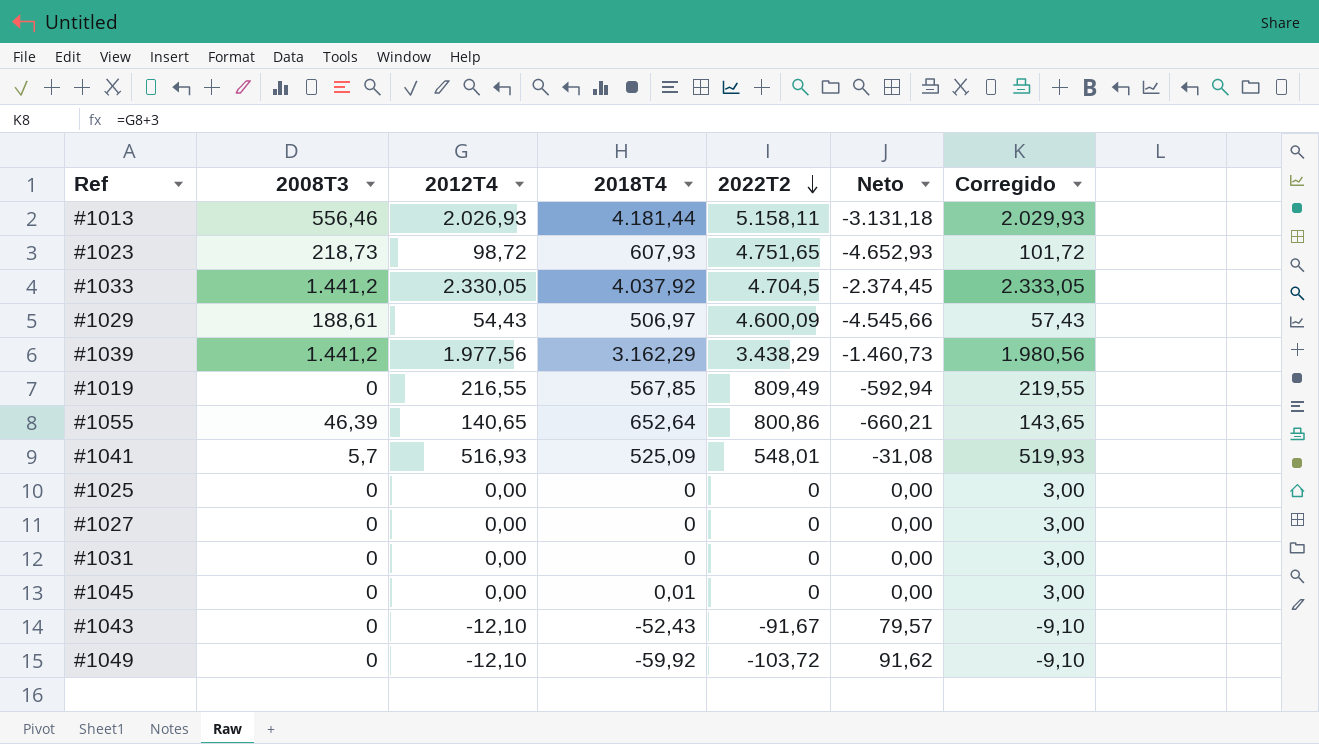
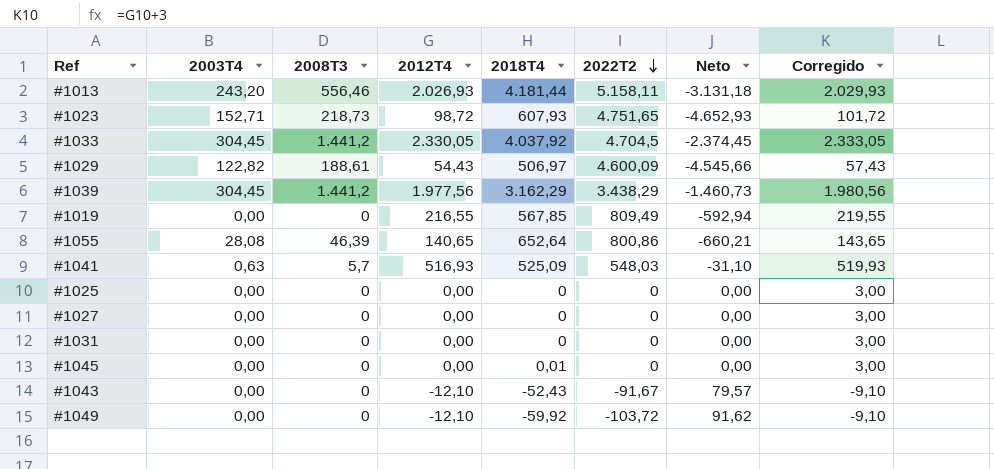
column 2003T4 | position: none -> 2
#1041 | 2022T2: 548,01 -> 548,03
#1041 | Neto: -31,08 -> -31,10

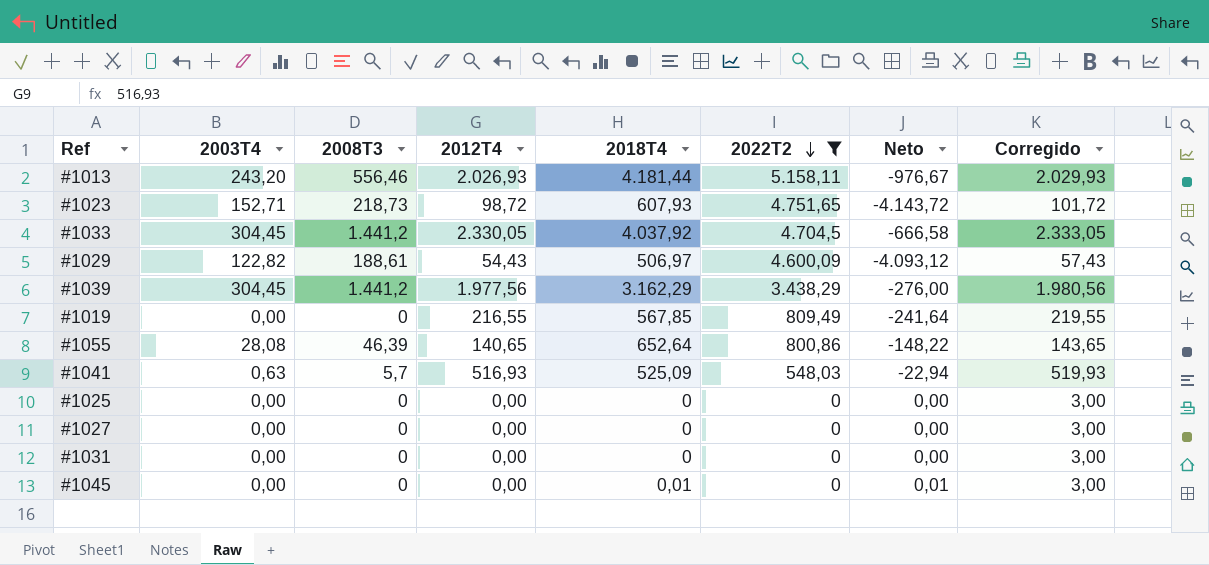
filter: none -> 2022T2 >= 0
column Neto | formula: [2012T4] - [2022T2] -> [2018T4] - [2022T2]

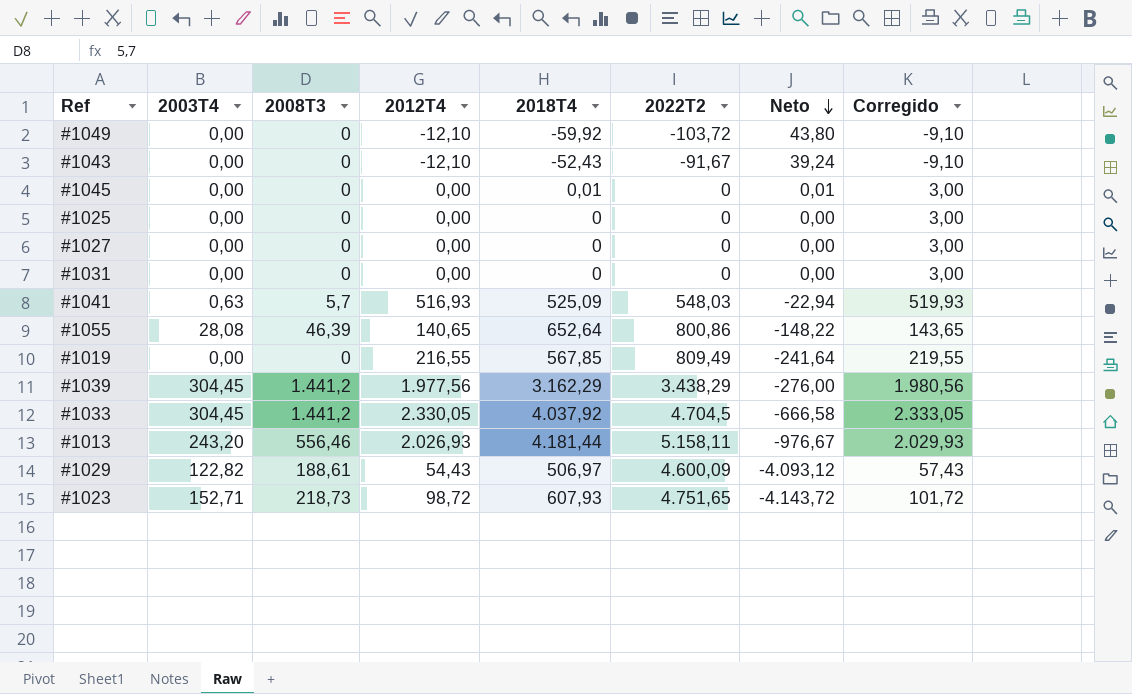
filter: 2022T2 >= 0 -> none
row order: 2022T2 descending -> Neto descending

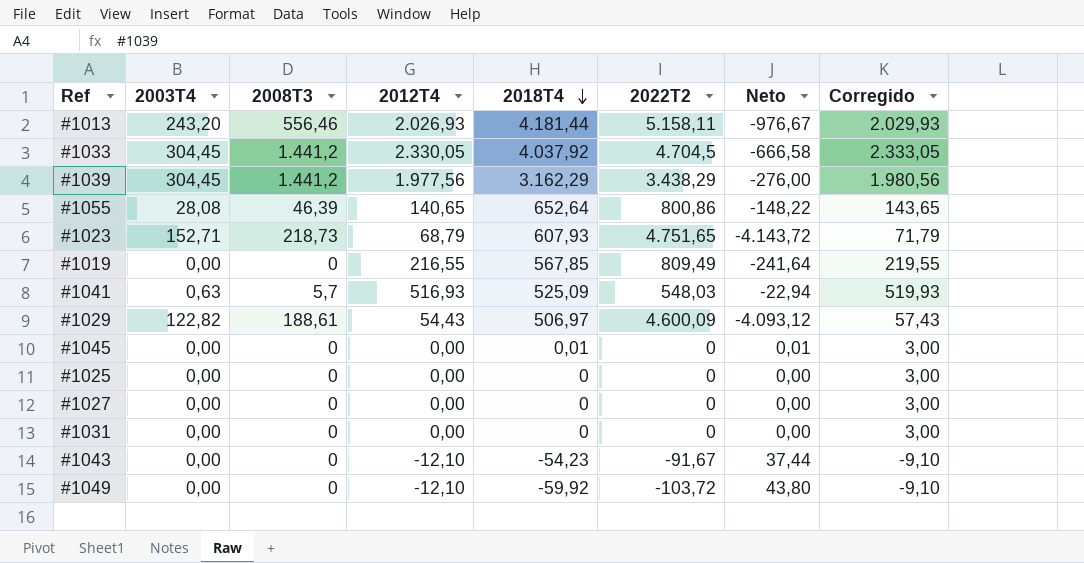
row order: Neto descending -> 2018T4 descending
#1023 | 2012T4: 98,72 -> 68,79
#1023 | Corregido: 101,72 -> 71,79
#1043 | 2018T4: -52,43 -> -54,23
#1043 | Neto: 39,24 -> 37,44

